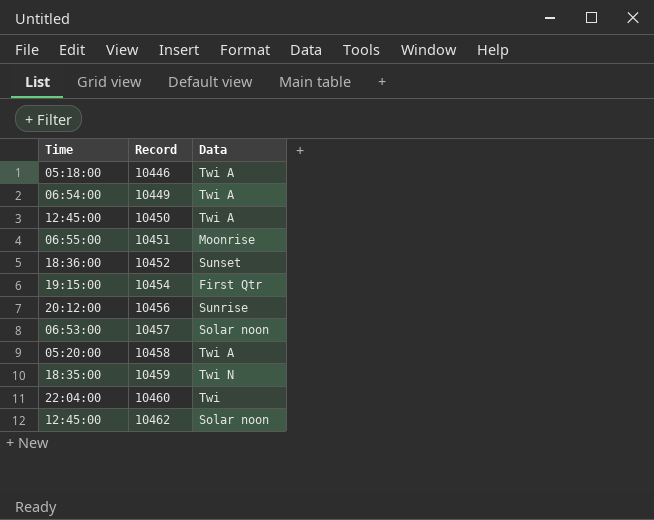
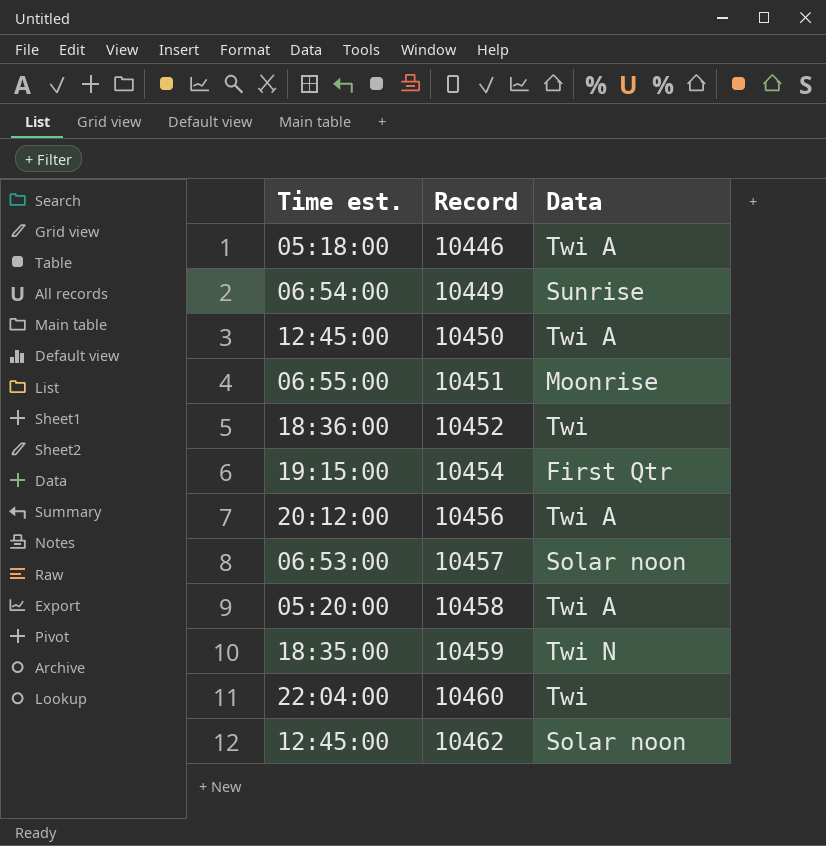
column name: Time -> Time est.
10449 | Data: Twi A -> Sunrise
10452 | Data: Sunset -> Twi
10456 | Data: Sunrise -> Twi A

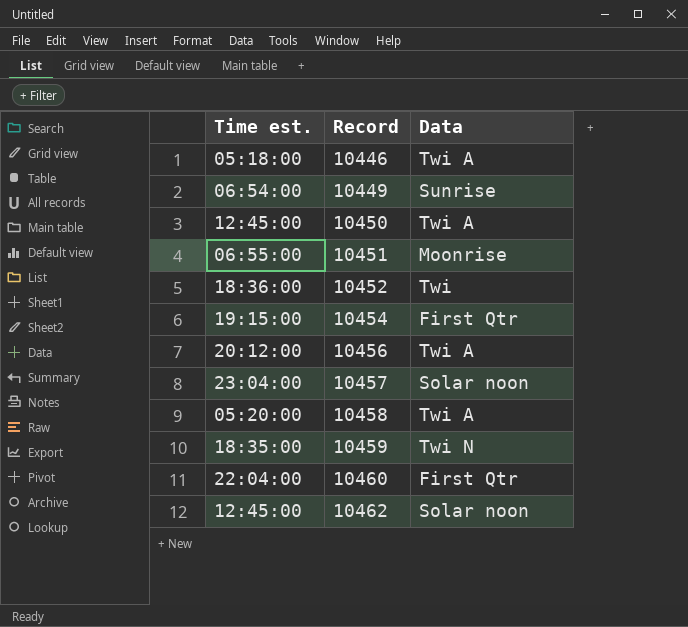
10457 | Time est.: 06:53:00 -> 23:04:00
10460 | Data: Twi -> First Qtr

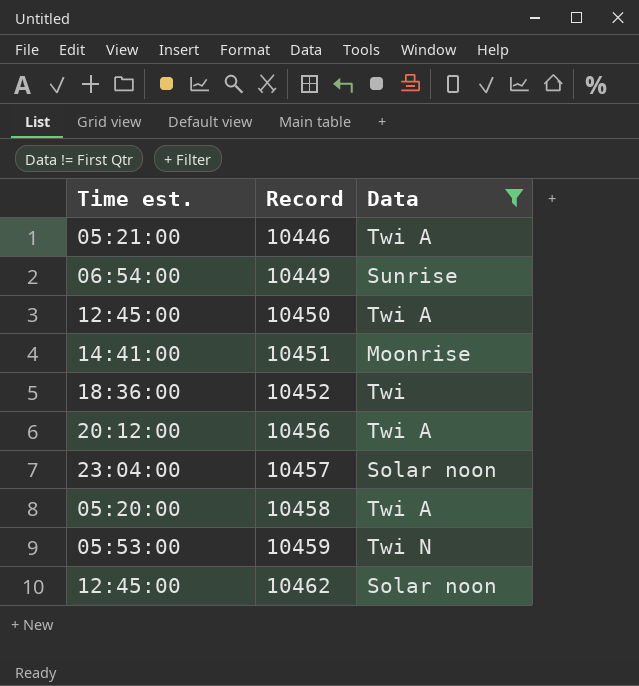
filter: none -> Data != First Qtr
10446 | Time est.: 05:18:00 -> 05:21:00
10451 | Time est.: 06:55:00 -> 14:41:00
10459 | Time est.: 18:35:00 -> 05:53:00

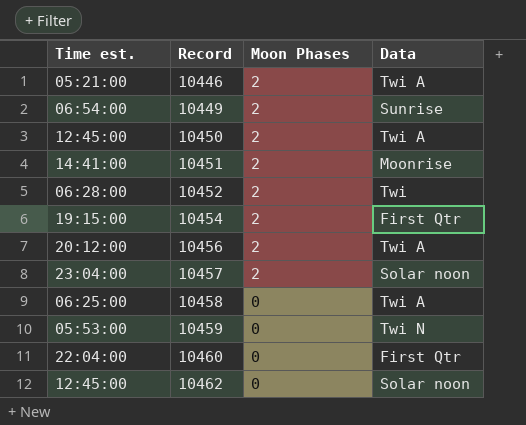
filter: Data != First Qtr -> none
column Moon Phases | position: none -> 3
10452 | Time est.: 18:36:00 -> 06:28:00
10458 | Time est.: 05:20:00 -> 06:25:00

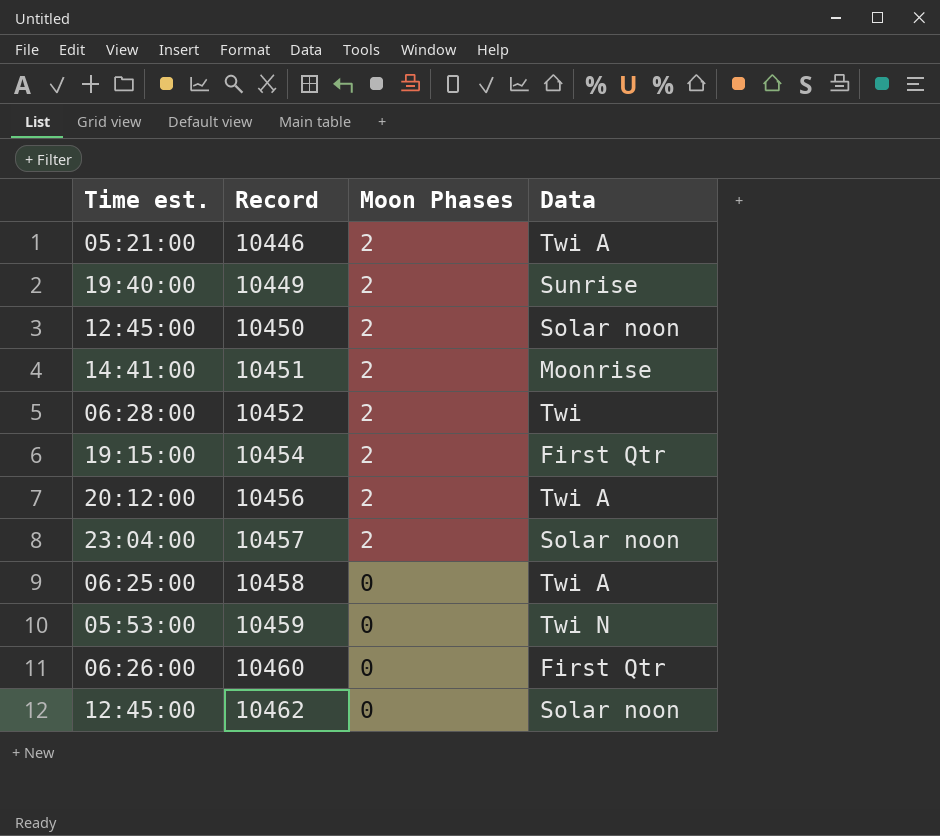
10449 | Time est.: 06:54:00 -> 19:40:00
10450 | Data: Twi A -> Solar noon
10460 | Time est.: 22:04:00 -> 06:26:00

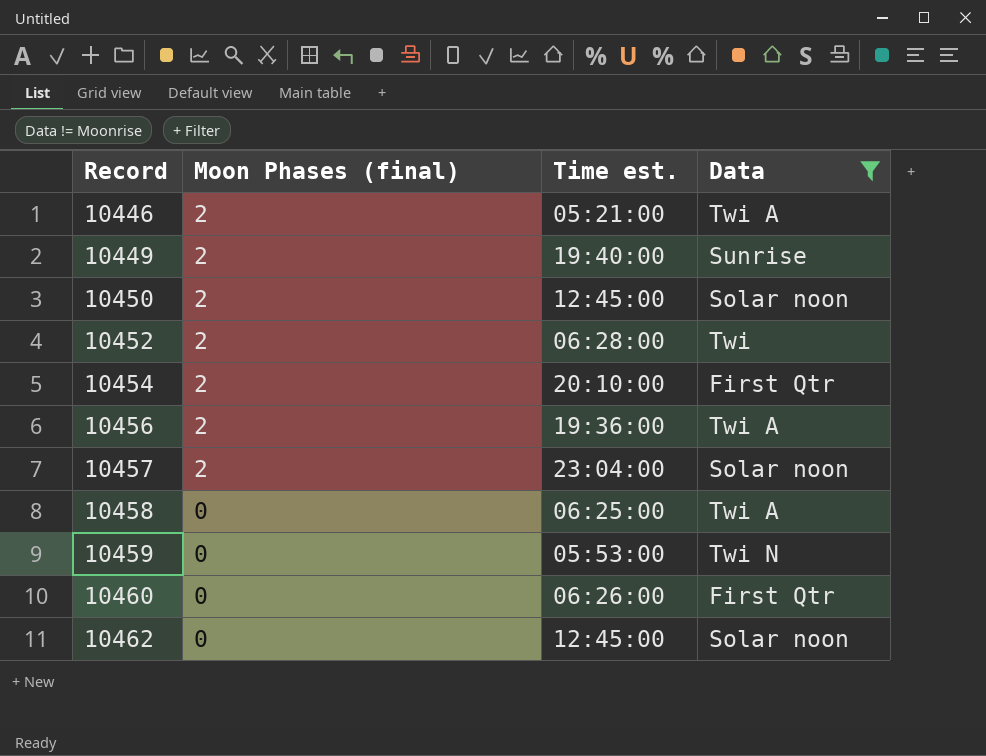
filter: none -> Data != Moonrise
column name: Moon Phases -> Moon Phases (final)
column Time est. | position: 1 -> 3
10454 | Time est.: 19:15:00 -> 20:10:00
10456 | Time est.: 20:12:00 -> 19:36:00

